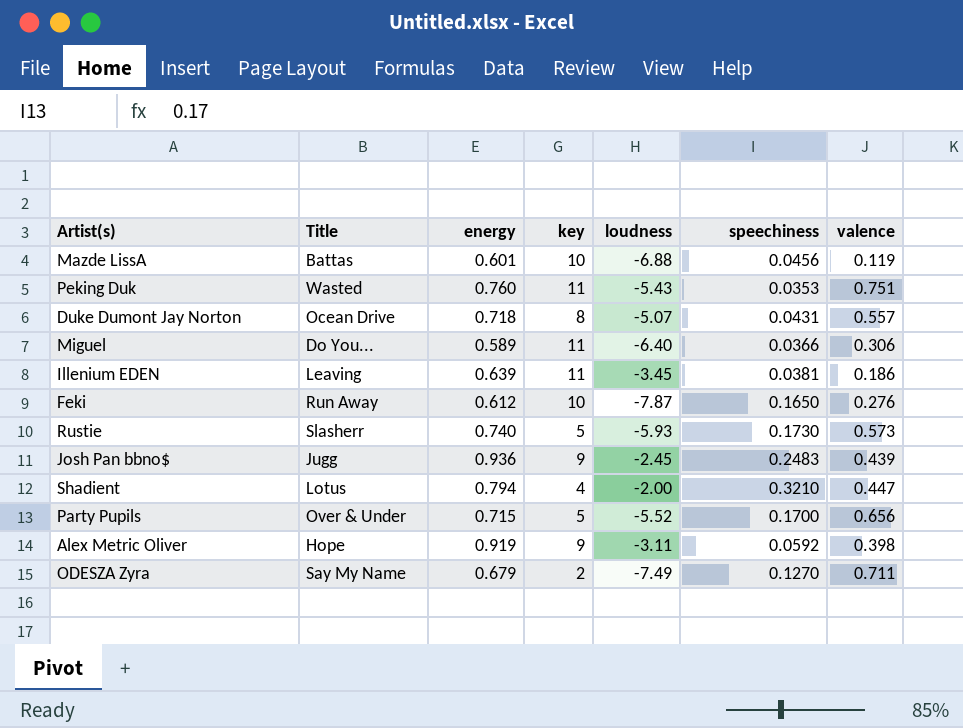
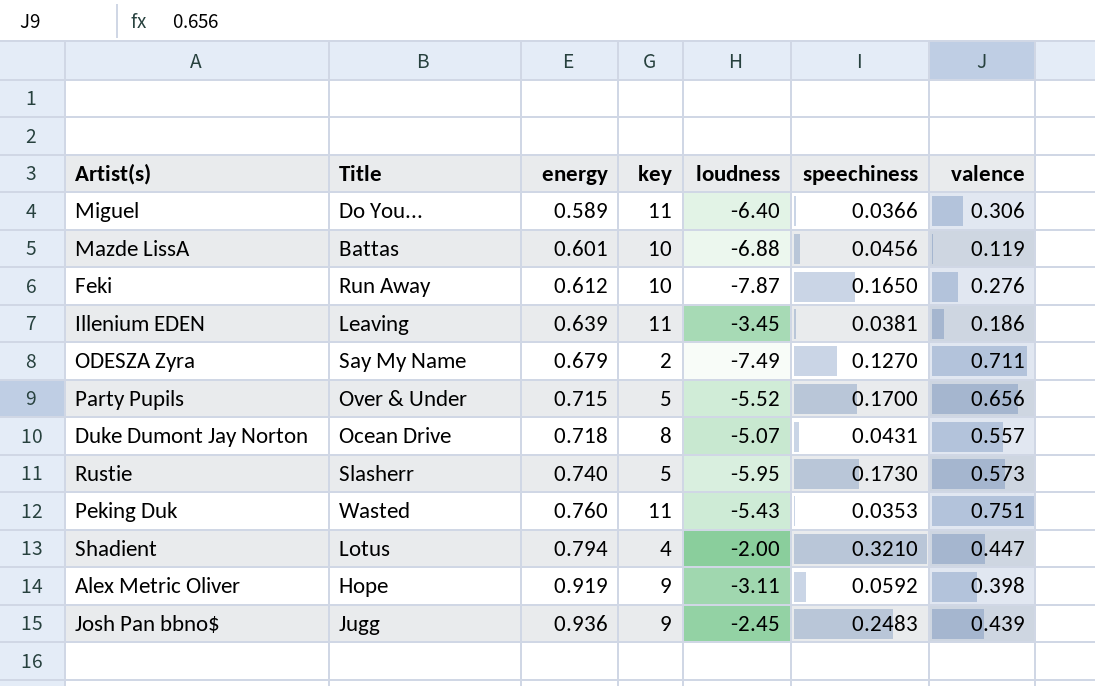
row order: none -> energy ascending
Rustie | loudness: -5.93 -> -5.95

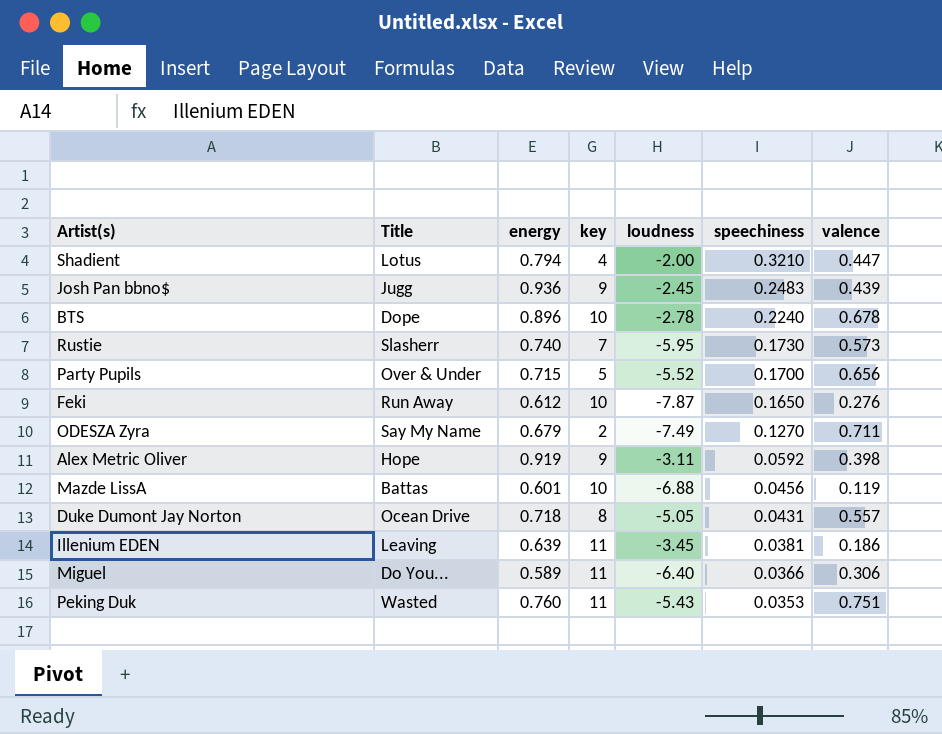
row order: energy ascending -> speechiness descending
row BTS: none -> Dope | 0.896 | 10 | -2.78 | 0.2240 | 0.678
Rustie | key: 5 -> 7
Duke Dumont Jay Norton | loudness: -5.07 -> -5.05

